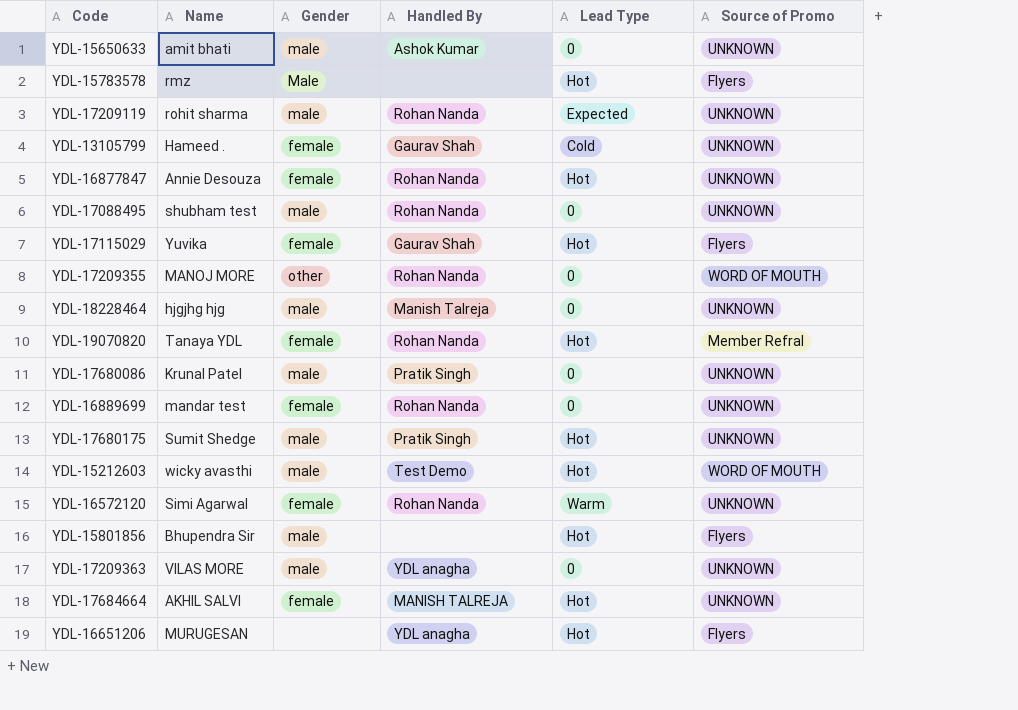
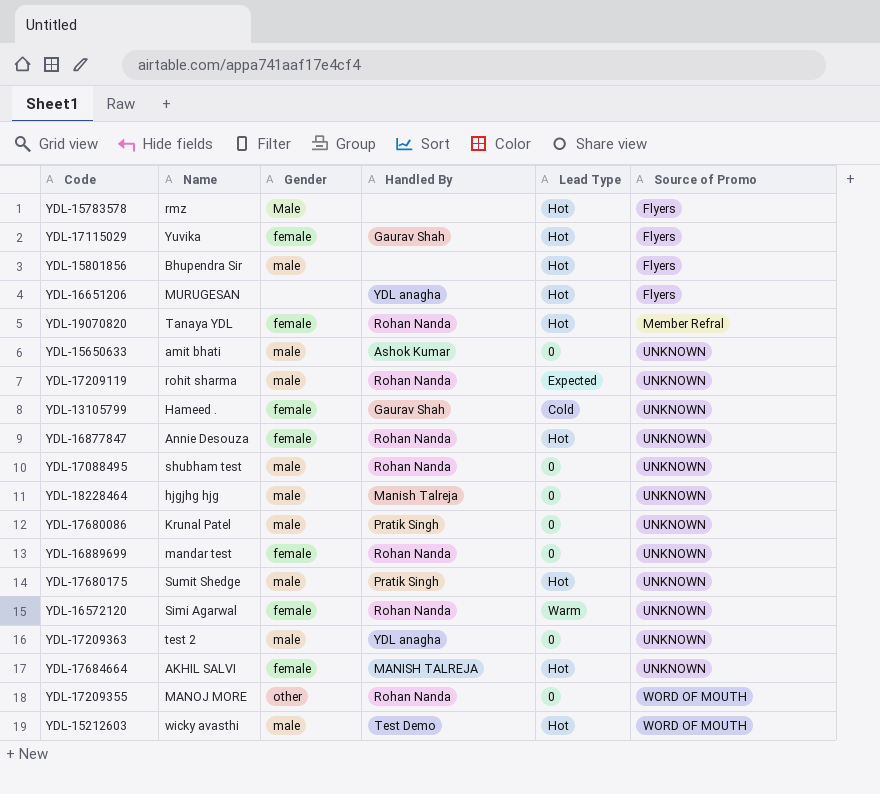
row order: none -> Source of Promo ascending
YDL-17209363 | Name: VILAS MORE -> test 2

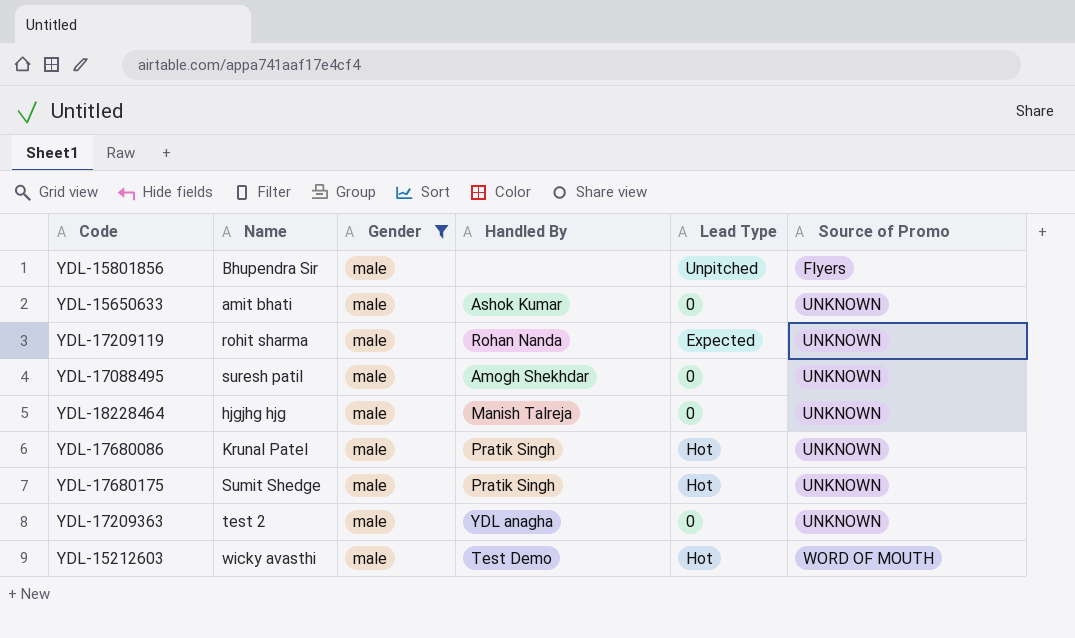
filter: none -> Gender = male
YDL-15801856 | Lead Type: Hot -> Unpitched
YDL-17088495 | Name: shubham test -> suresh patil
YDL-17088495 | Handled By: Rohan Nanda -> Amogh Shekhdar
YDL-17680086 | Lead Type: 0 -> Hot

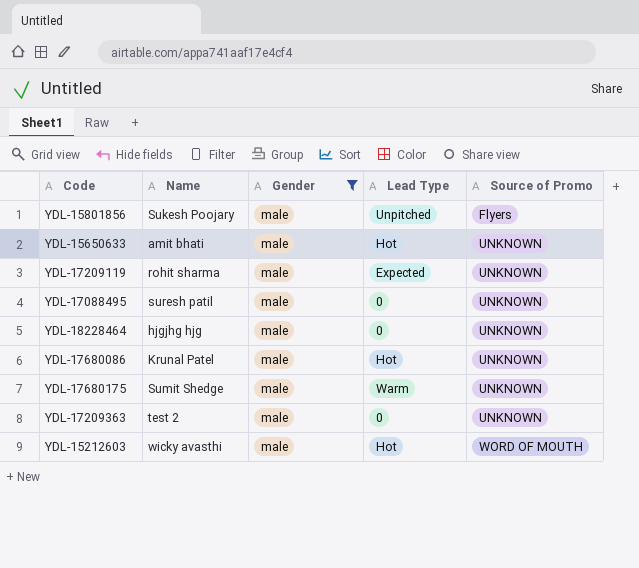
column Handled By | position: 4 -> none
YDL-15801856 | Name: Bhupendra Sir -> Sukesh Poojary
YDL-15650633 | Lead Type: 0 -> Hot
YDL-17680175 | Lead Type: Hot -> Warm

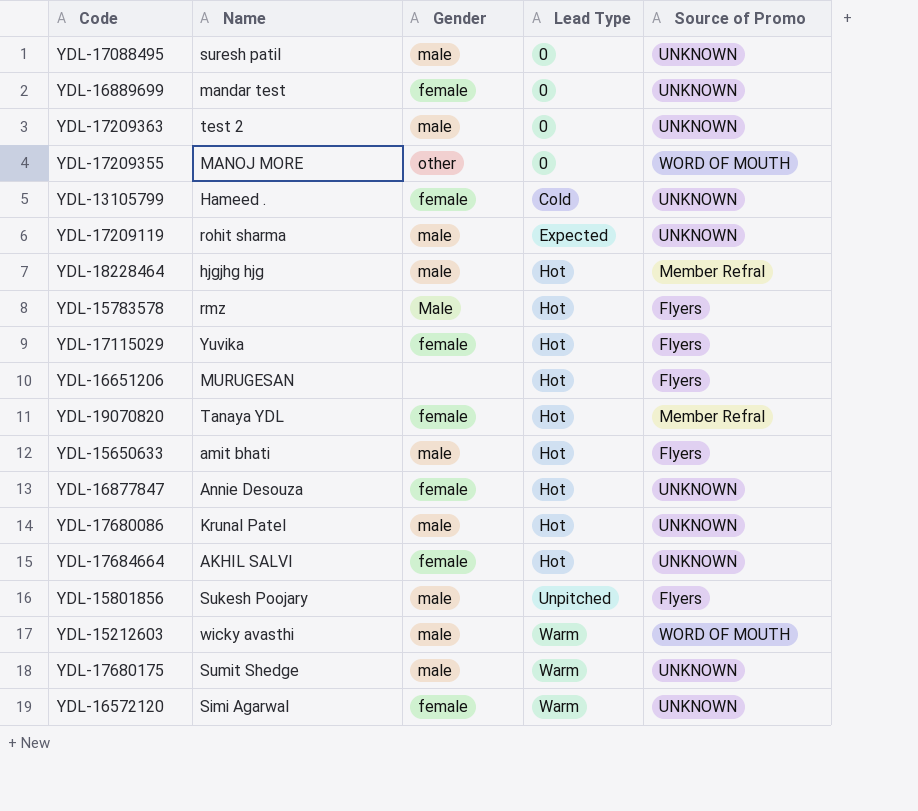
filter: Gender = male -> none
row order: Source of Promo ascending -> Lead Type ascending
YDL-18228464 | Lead Type: 0 -> Hot
YDL-18228464 | Source of Promo: UNKNOWN -> Member Refral
YDL-15650633 | Source of Promo: UNKNOWN -> Flyers
YDL-15212603 | Lead Type: Hot -> Warm

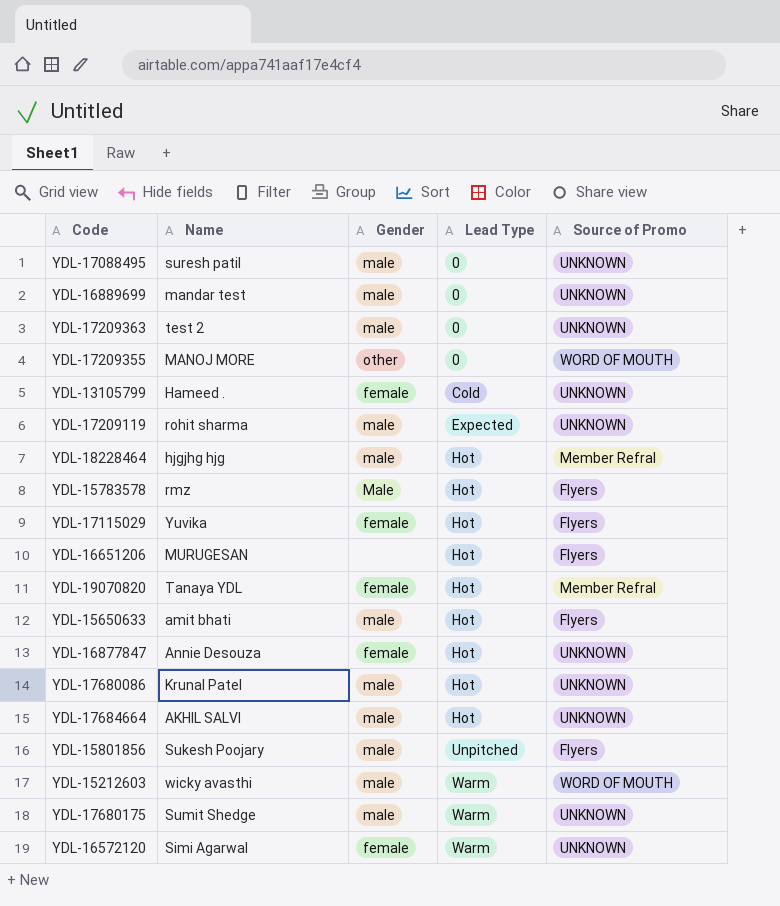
YDL-16889699 | Gender: female -> male
YDL-17684664 | Gender: female -> male

